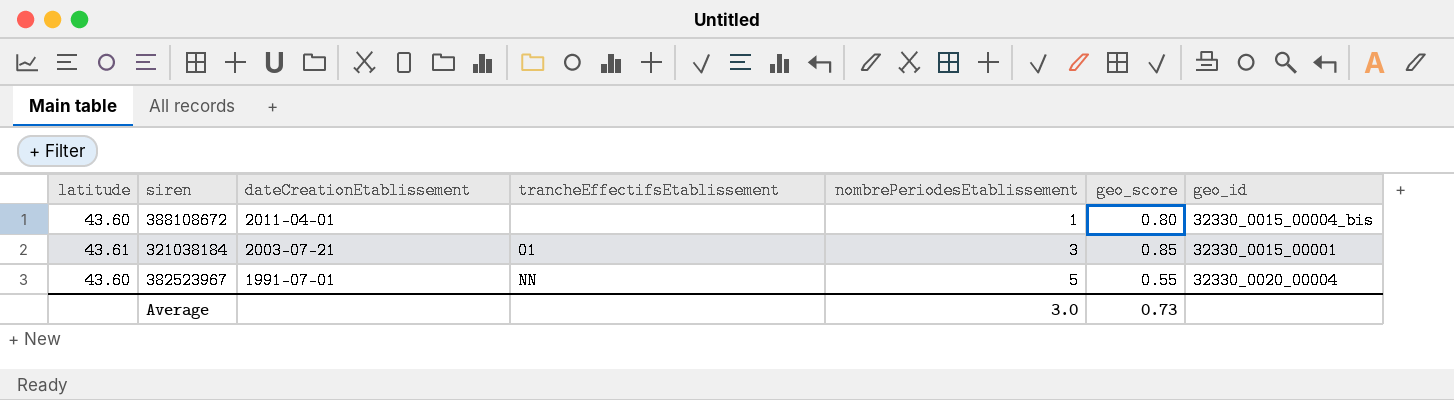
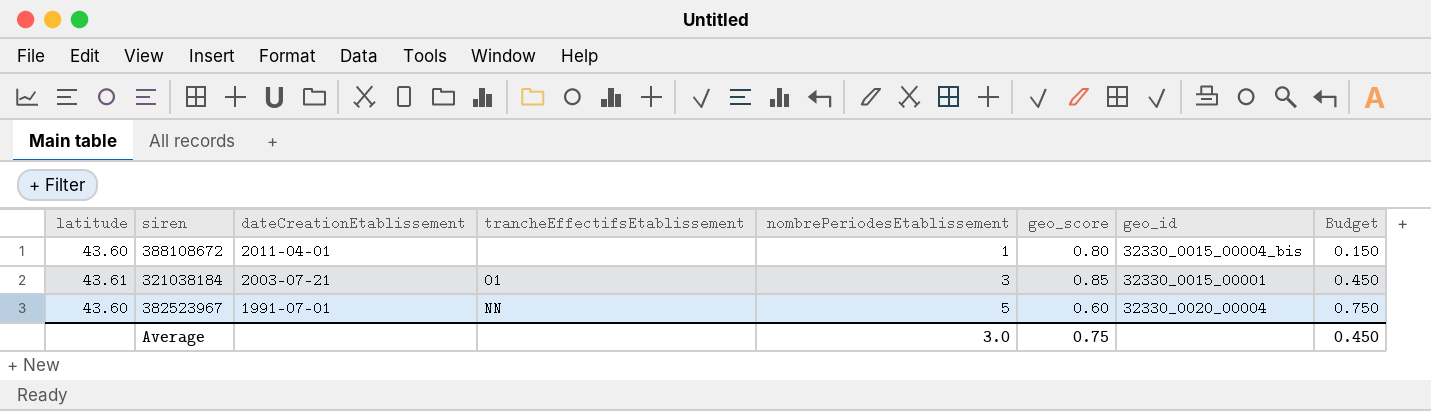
column Budget | formula: none -> [nombrePeriodesEtablissement] * 0.15
382523967 | geo_score: 0.55 -> 0.60
Average | geo_score: 0.73 -> 0.75

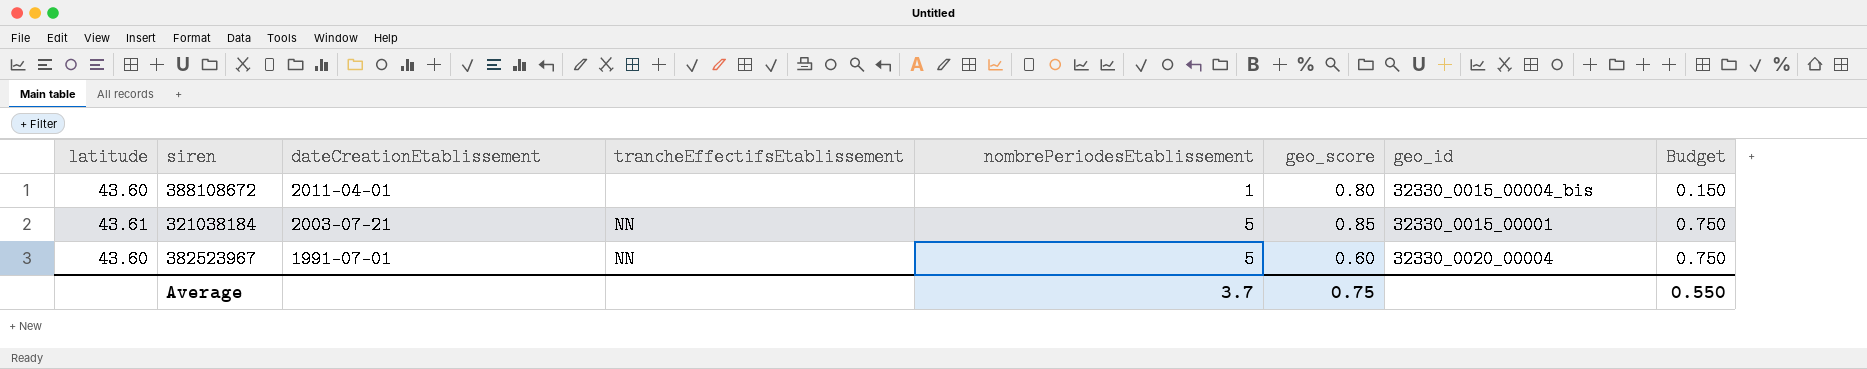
321038184 | trancheEffectifsEtablissement: 01 -> NN
321038184 | nombrePeriodesEtablissement: 3 -> 5
321038184 | Budget: 0.450 -> 0.750
Average | nombrePeriodesEtablissement: 3.0 -> 3.7
Average | Budget: 0.450 -> 0.550

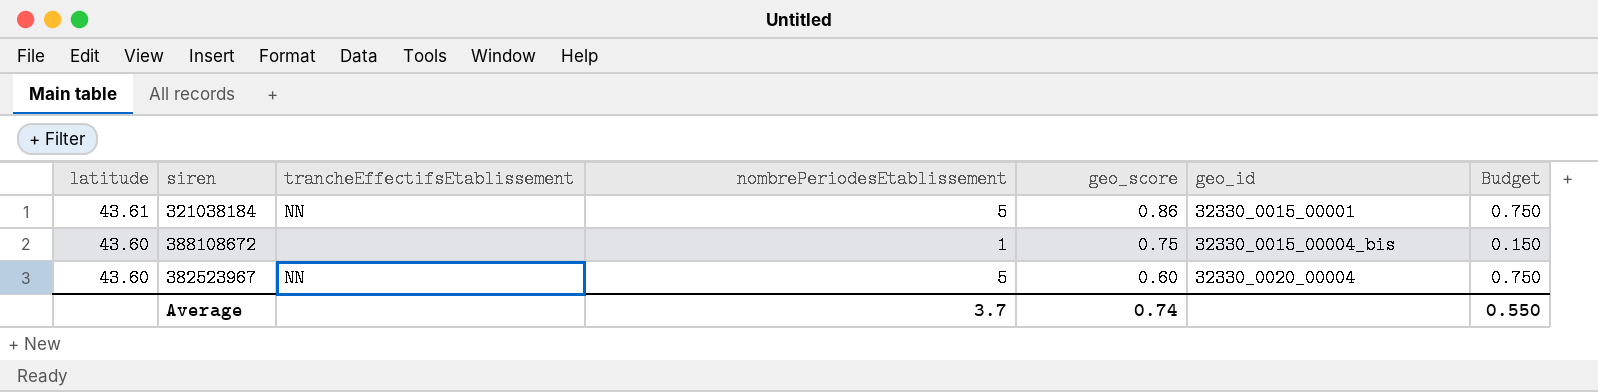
row order: dateCreationEtablissement descending -> latitude descending
column dateCreationEtablissement | position: 3 -> none
321038184 | geo_score: 0.85 -> 0.86
388108672 | geo_score: 0.80 -> 0.75
Average | geo_score: 0.75 -> 0.74

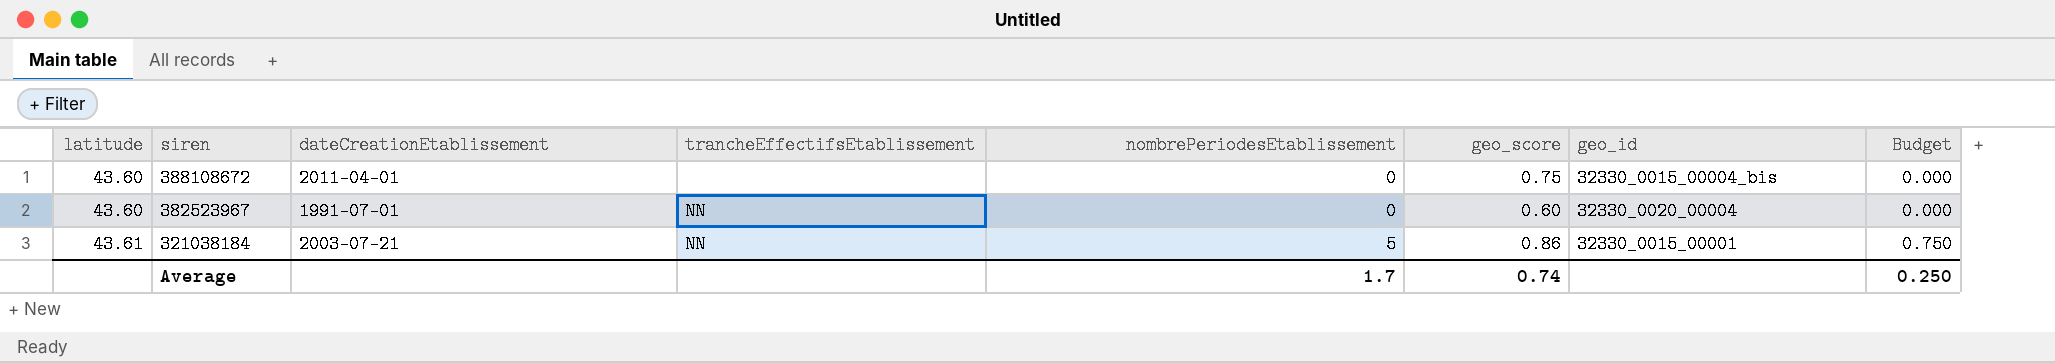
row order: latitude descending -> latitude ascending
column dateCreationEtablissement | position: none -> 3
388108672 | nombrePeriodesEtablissement: 1 -> 0
388108672 | Budget: 0.150 -> 0.000
382523967 | nombrePeriodesEtablissement: 5 -> 0
382523967 | Budget: 0.750 -> 0.000
Average | nombrePeriodesEtablissement: 3.7 -> 1.7
Average | Budget: 0.550 -> 0.250

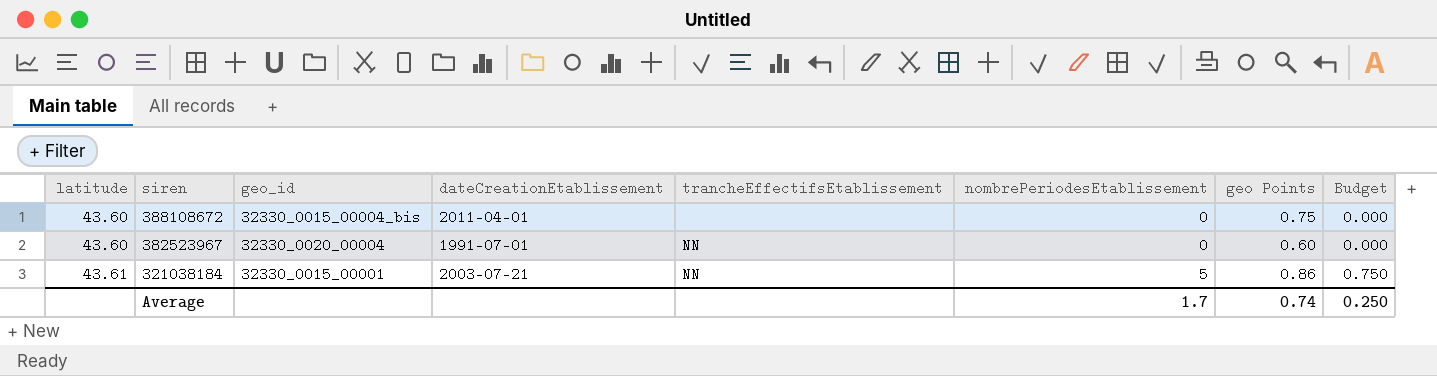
column geo_id | position: 7 -> 3
column name: geo_score -> geo Points

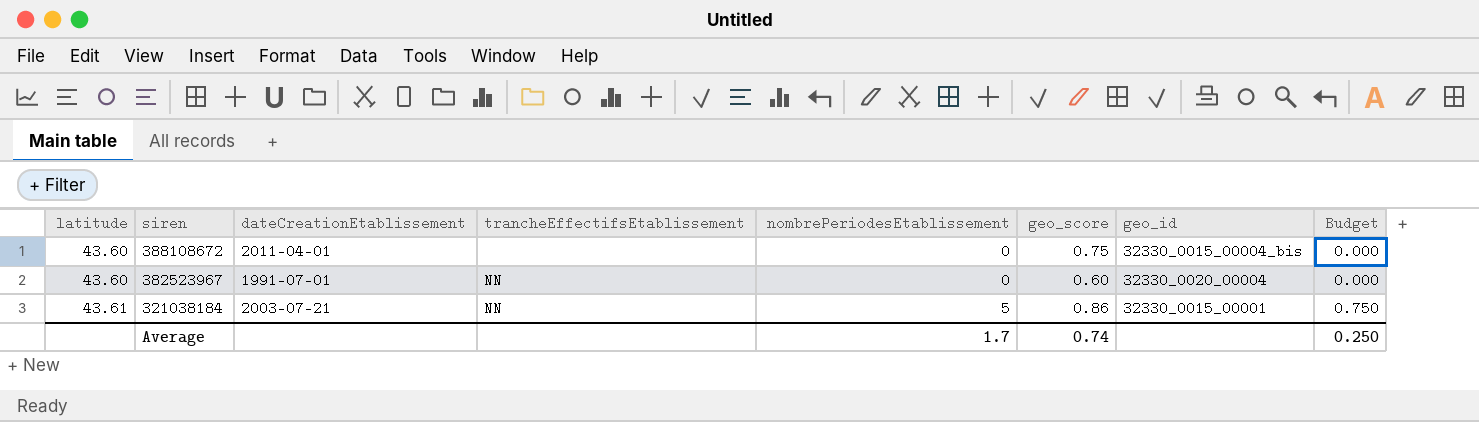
column name: geo Points -> geo_score
column geo_id | position: 3 -> 7

